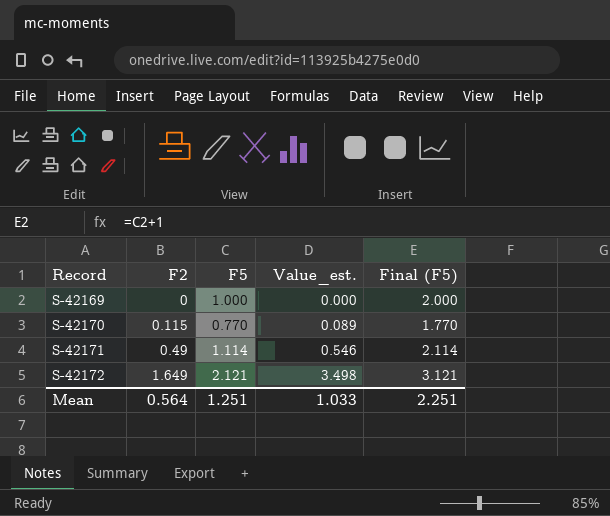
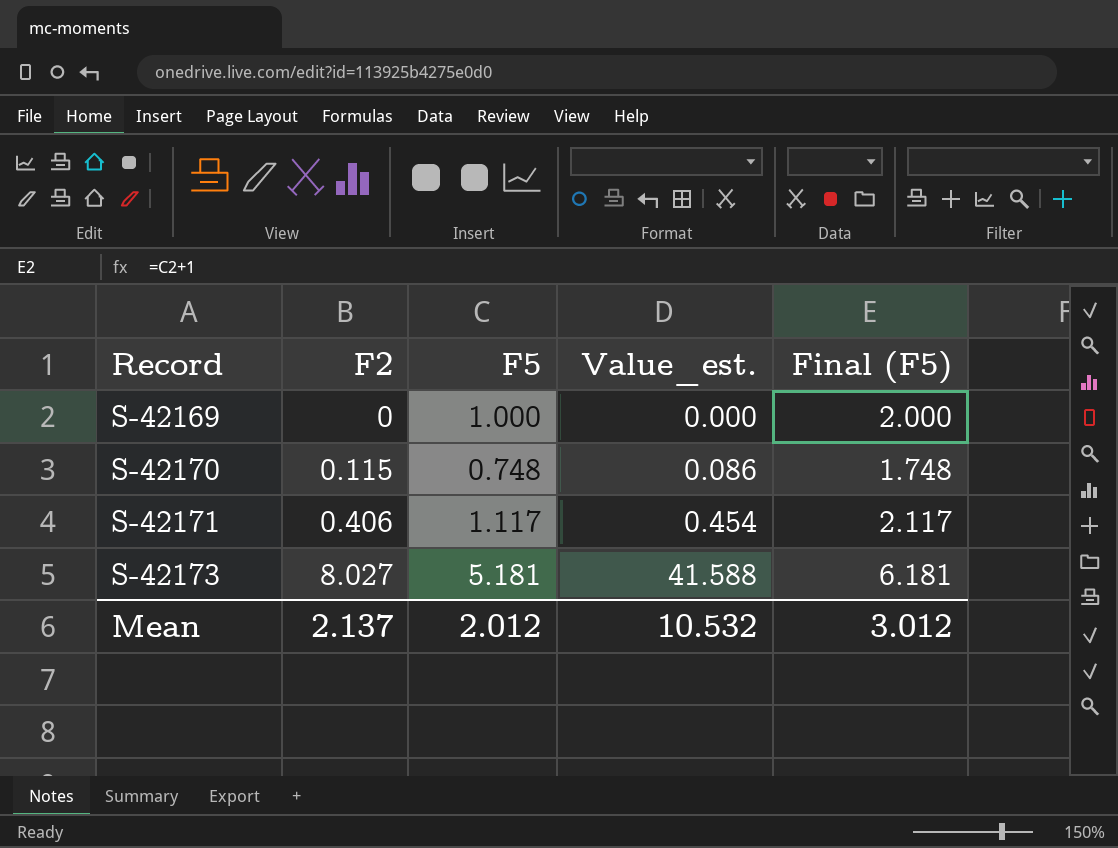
row S-42172: 1.649 | 2.121 | 3.498 | 3.121 -> none
S-42170 | F5: 0.770 -> 0.748
S-42170 | Value_est.: 0.089 -> 0.086
S-42170 | Final (F5): 1.770 -> 1.748
S-42171 | F2: 0.49 -> 0.406
S-42171 | F5: 1.114 -> 1.117
S-42171 | Value_est.: 0.546 -> 0.454
S-42171 | Final (F5): 2.114 -> 2.117
row S-42173: none -> 8.027 | 5.181 | 41.588 | 6.181
Mean | F2: 0.564 -> 2.137
Mean | F5: 1.251 -> 2.012
Mean | Value_est.: 1.033 -> 10.532
Mean | Final (F5): 2.251 -> 3.012

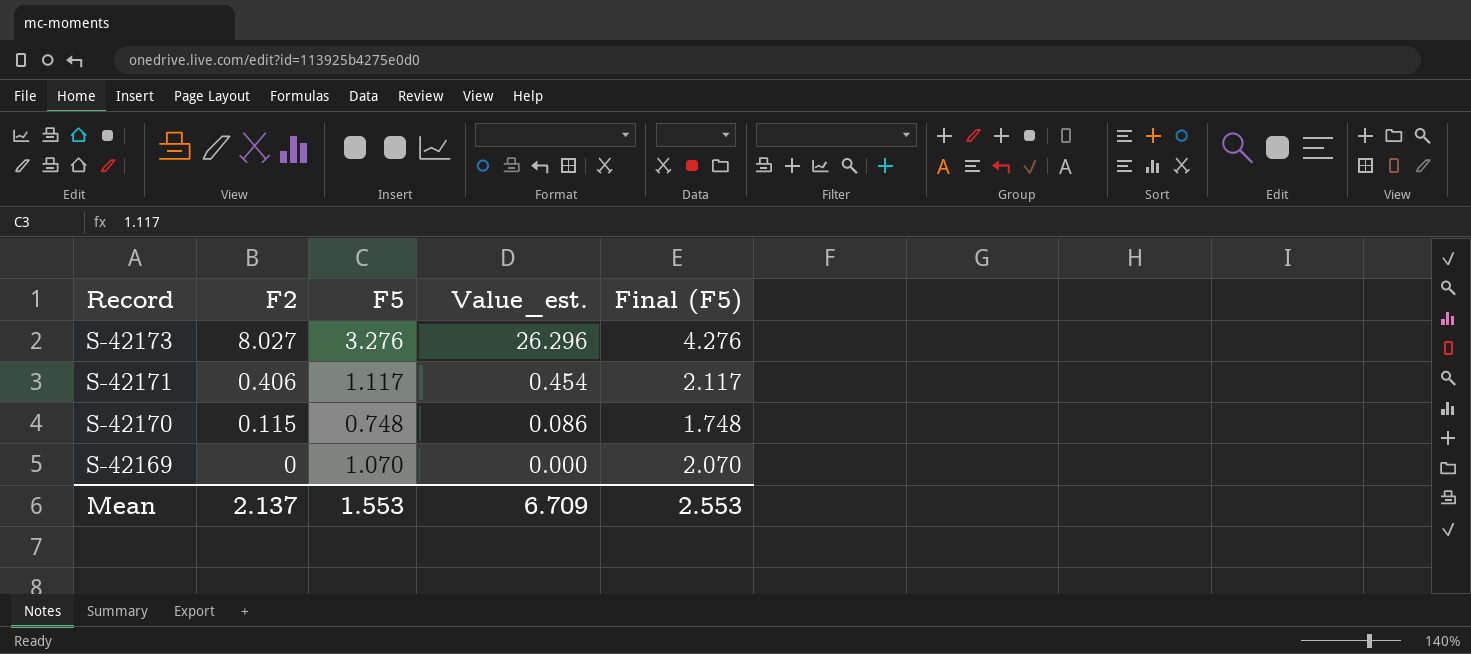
row order: Record ascending -> Record descending
S-42173 | F5: 5.181 -> 3.276
S-42173 | Value_est.: 41.588 -> 26.296
S-42173 | Final (F5): 6.181 -> 4.276
S-42169 | F5: 1.000 -> 1.070
S-42169 | Final (F5): 2.000 -> 2.070
Mean | F5: 2.012 -> 1.553
Mean | Value_est.: 10.532 -> 6.709
Mean | Final (F5): 3.012 -> 2.553

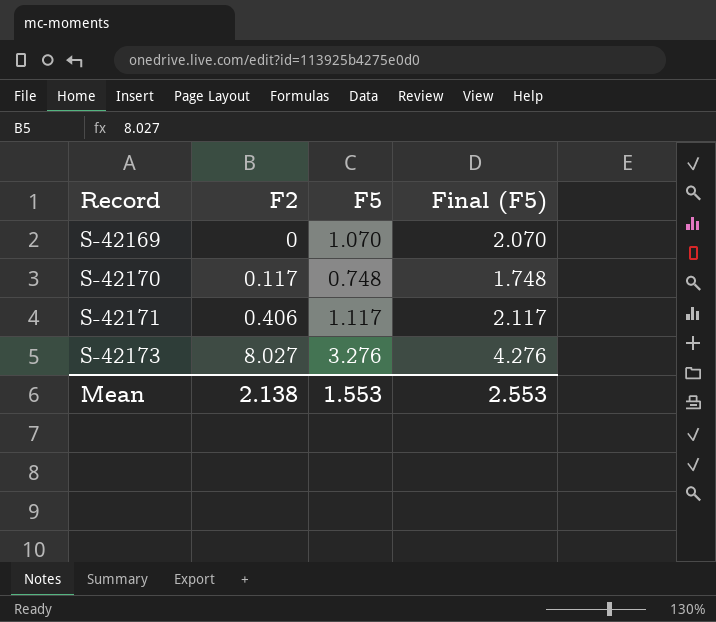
row order: Record descending -> Record ascending
column Value_est. | formula: [F2] * [F5] -> none
S-42170 | F2: 0.115 -> 0.117
Mean | F2: 2.137 -> 2.138

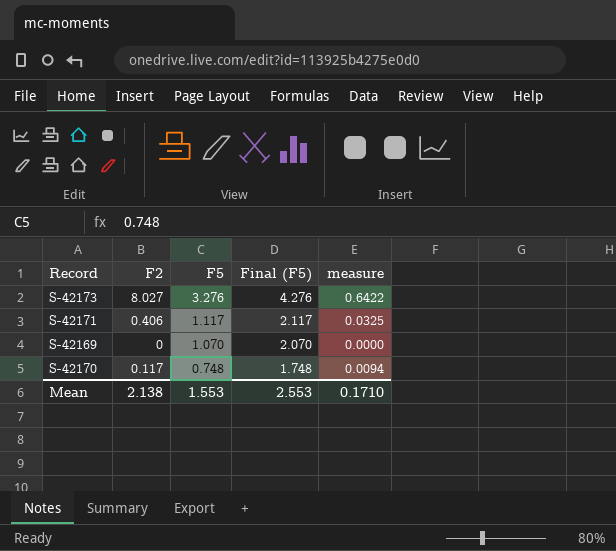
row order: Record ascending -> F5 descending
column measure | formula: none -> [F2] * 0.08

